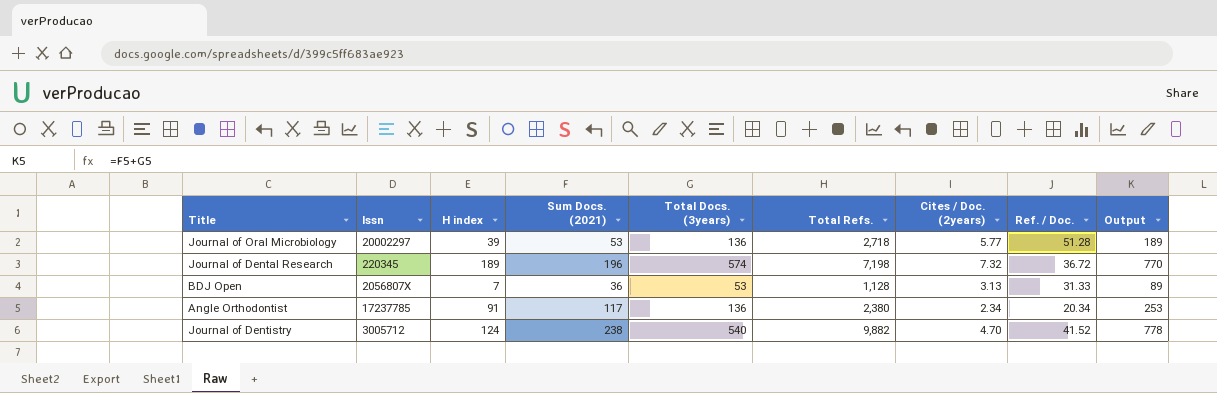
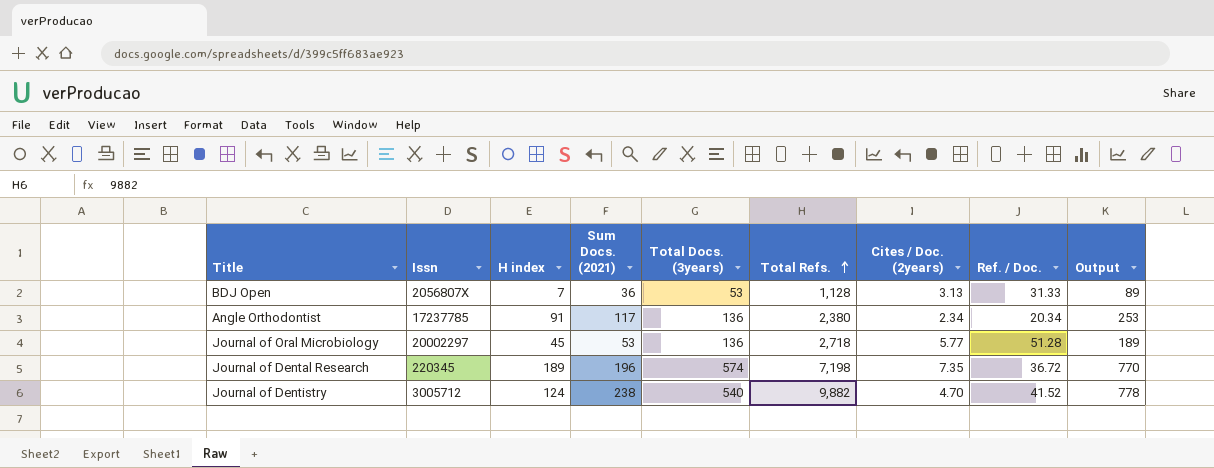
row order: none -> Total Refs. ascending
Journal of Oral Microbiology | H index: 39 -> 45
Journal of Dental Research | Cites / Doc. (2years): 7.32 -> 7.35

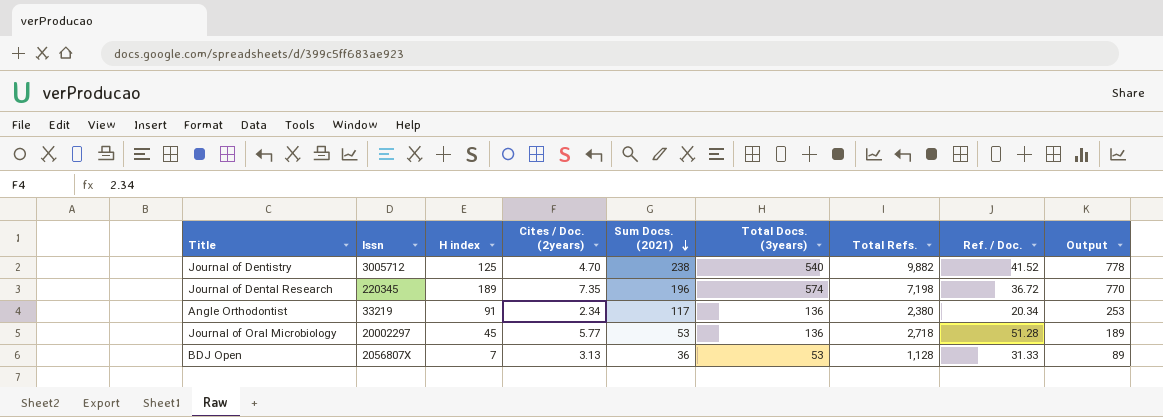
row order: Total Refs. ascending -> Sum Docs. (2021) descending
column Cites / Doc. (2years) | position: 7 -> 4
Journal of Dentistry | H index: 124 -> 125
Angle Orthodontist | Issn: 17237785 -> 33219

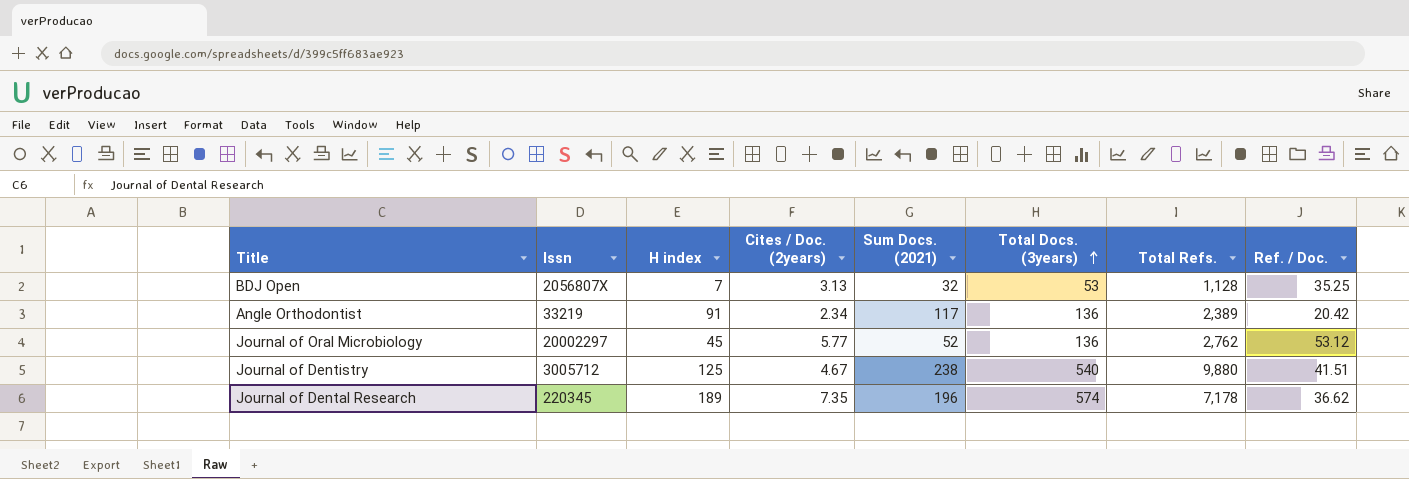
row order: Sum Docs. (2021) descending -> Total Docs. (3years) ascending
column Output | formula: [Sum Docs. (2021)] + [Total Docs. (3years)] -> none
BDJ Open | Sum Docs. (2021): 36 -> 32
BDJ Open | Ref. / Doc.: 31.33 -> 35.25
Angle Orthodontist | Total Refs.: 2,380 -> 2,389
Angle Orthodontist | Ref. / Doc.: 20.34 -> 20.42
Journal of Oral Microbiology | Sum Docs. (2021): 53 -> 52
Journal of Oral Microbiology | Total Refs.: 2,718 -> 2,762
Journal of Oral Microbiology | Ref. / Doc.: 51.28 -> 53.12
Journal of Dentistry | Cites / Doc. (2years): 4.70 -> 4.67
Journal of Dentistry | Total Refs.: 9,882 -> 9,880
Journal of Dentistry | Ref. / Doc.: 41.52 -> 41.51
Journal of Dental Research | Total Refs.: 7,198 -> 7,178
Journal of Dental Research | Ref. / Doc.: 36.72 -> 36.62

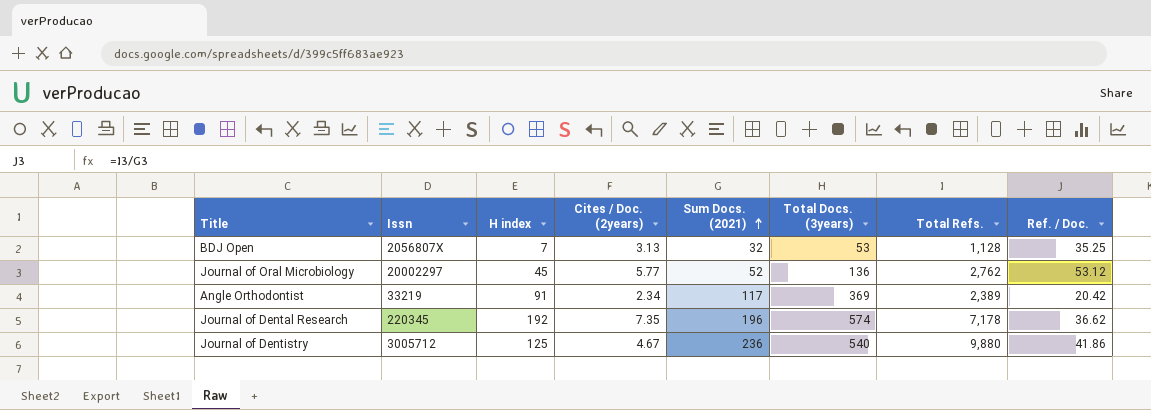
row order: Total Docs. (3years) ascending -> Sum Docs. (2021) ascending
Angle Orthodontist | Total Docs. (3years): 136 -> 369
Journal of Dental Research | H index: 189 -> 192
Journal of Dentistry | Sum Docs. (2021): 238 -> 236
Journal of Dentistry | Ref. / Doc.: 41.51 -> 41.86

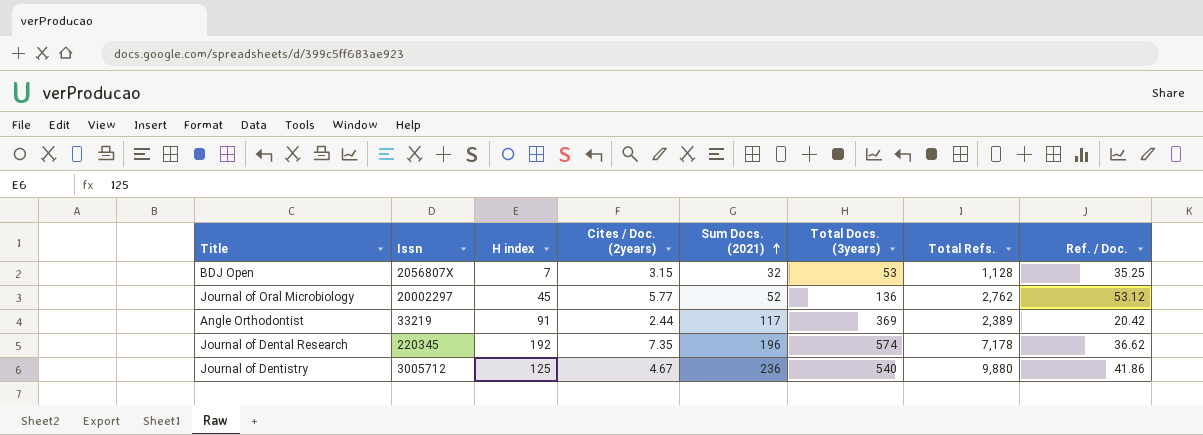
BDJ Open | Cites / Doc. (2years): 3.13 -> 3.15
Angle Orthodontist | Cites / Doc. (2years): 2.34 -> 2.44

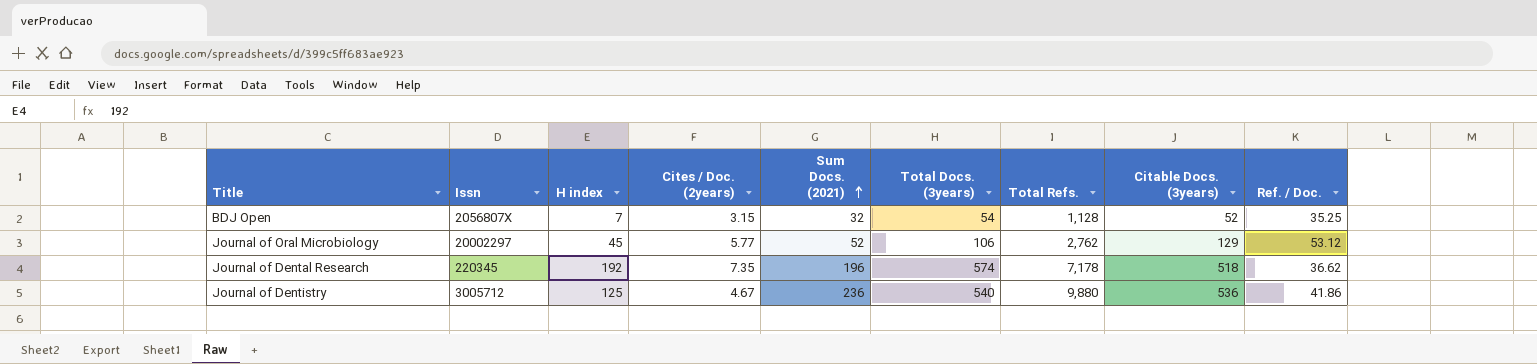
column Citable Docs. (3years) | position: none -> 8
row Angle Orthodontist: 33219 | 91 | 2.44 | 117 | 369 | 2,389 | 20.42 -> none
BDJ Open | Total Docs. (3years): 53 -> 54
Journal of Oral Microbiology | Total Docs. (3years): 136 -> 106

